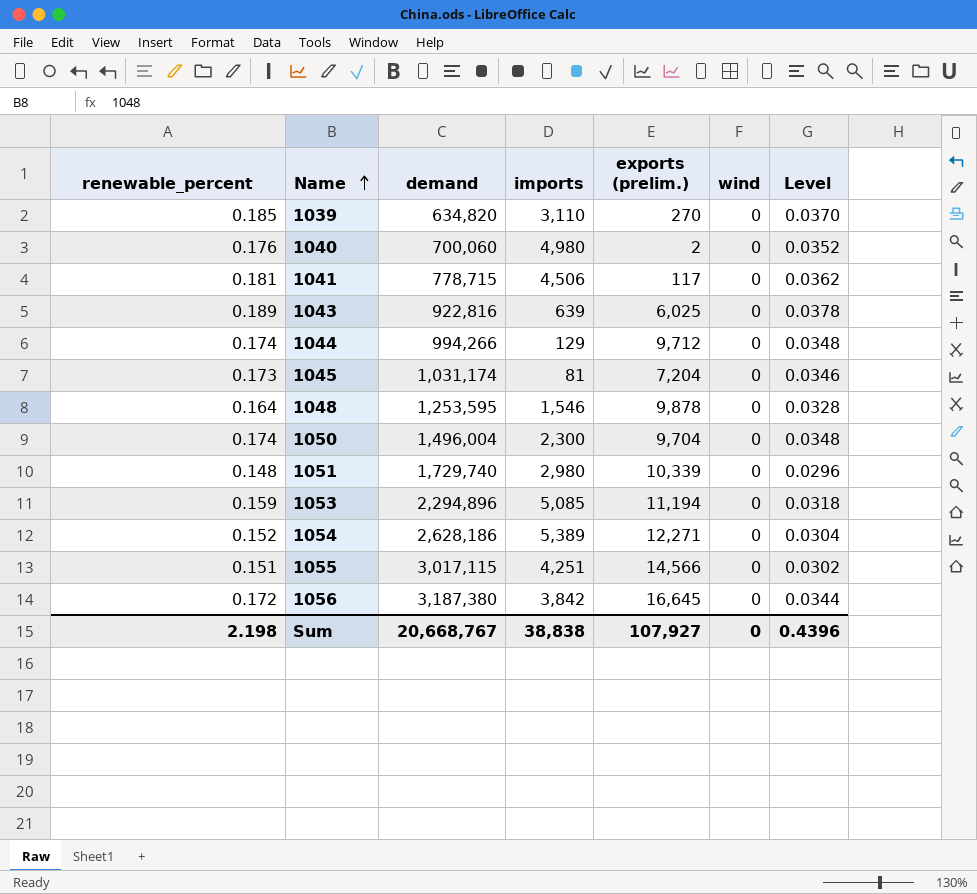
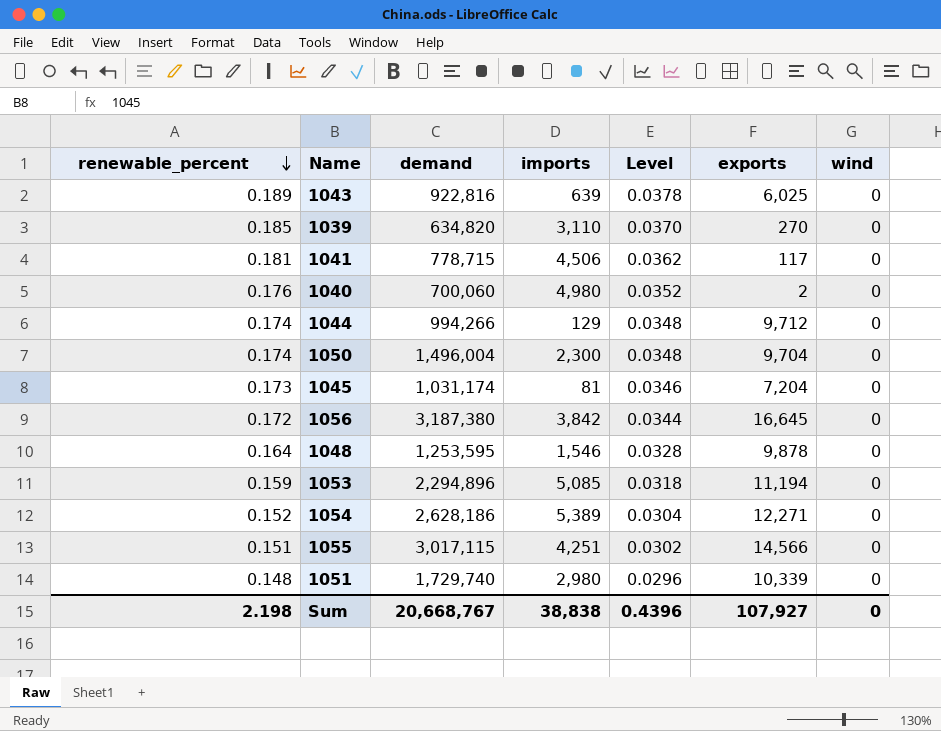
row order: Name ascending -> renewable_percent descending
column Level | position: 7 -> 5
column name: exports (prelim.) -> exports

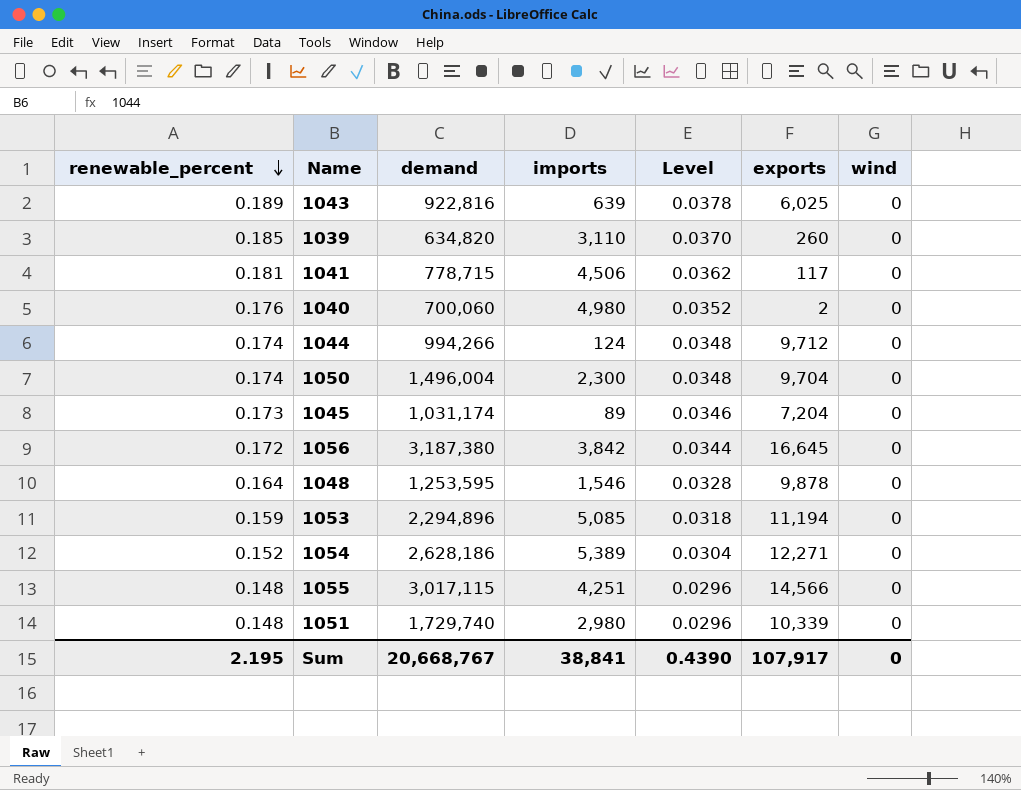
1039 | exports: 270 -> 260
1044 | imports: 129 -> 124
1045 | imports: 81 -> 89
1055 | renewable_percent: 0.151 -> 0.148
1055 | Level: 0.0302 -> 0.0296
Sum | renewable_percent: 2.198 -> 2.195
Sum | imports: 38,838 -> 38,841
Sum | Level: 0.4396 -> 0.4390
Sum | exports: 107,927 -> 107,917

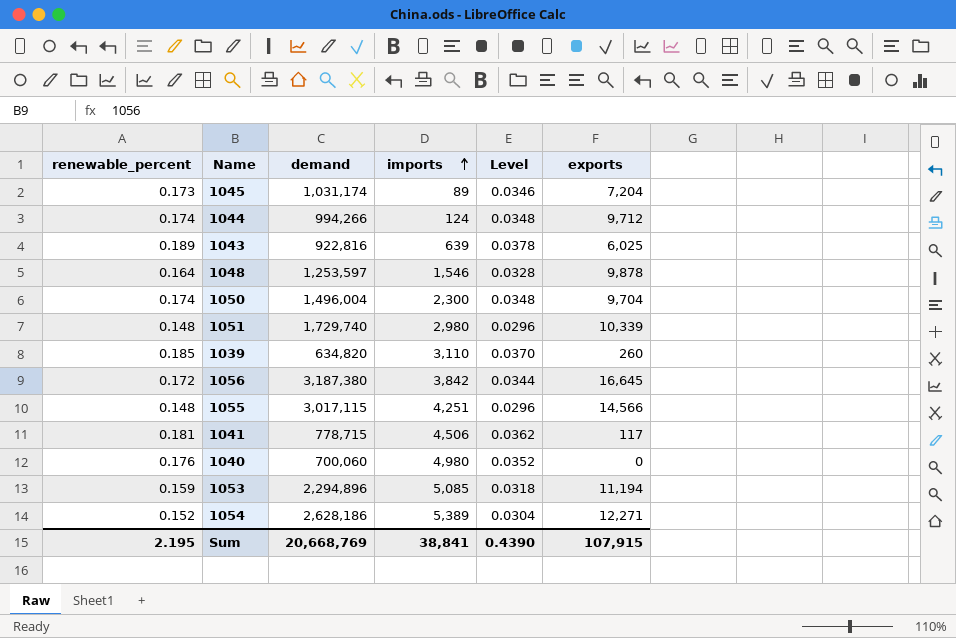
row order: renewable_percent descending -> imports ascending
column wind | position: 7 -> none
1048 | demand: 1,253,595 -> 1,253,597
1040 | exports: 2 -> 0
Sum | demand: 20,668,767 -> 20,668,769
Sum | exports: 107,917 -> 107,915

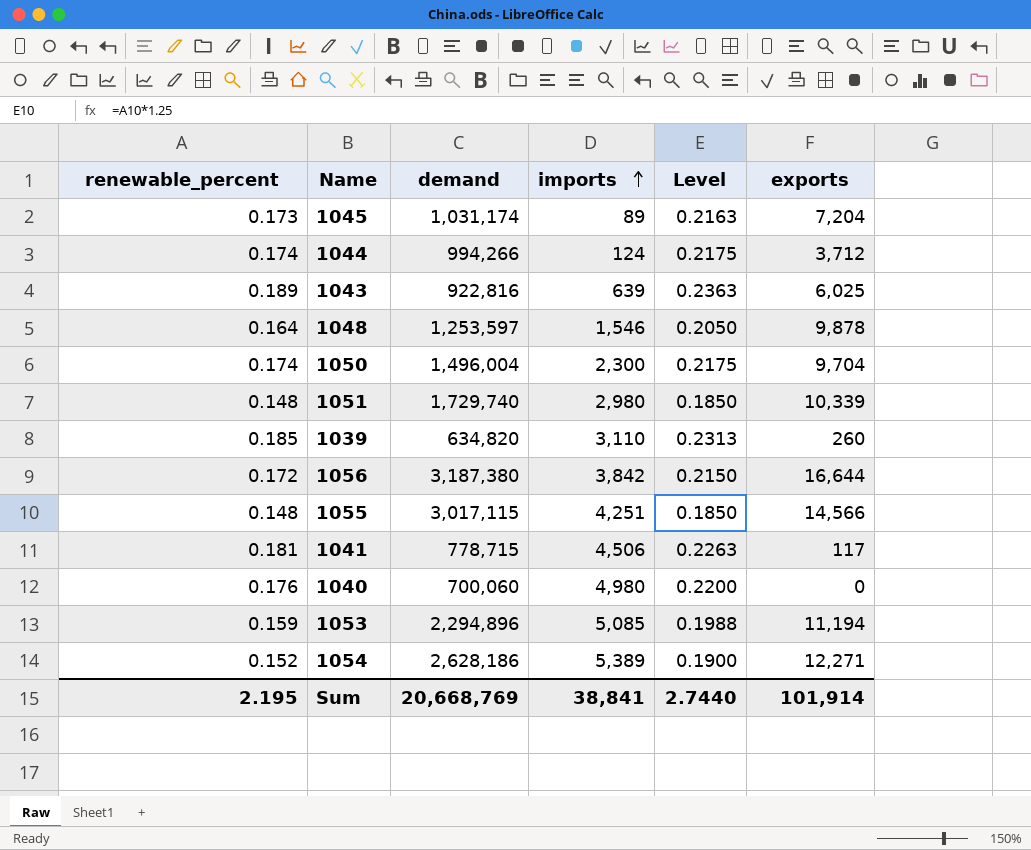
column Level | formula: [renewable_percent] * 0.2 -> [renewable_percent] * 1.25
1044 | exports: 9,712 -> 3,712
1056 | exports: 16,645 -> 16,644
Sum | Level: 0.4390 -> 2.7440
Sum | exports: 107,915 -> 101,914

